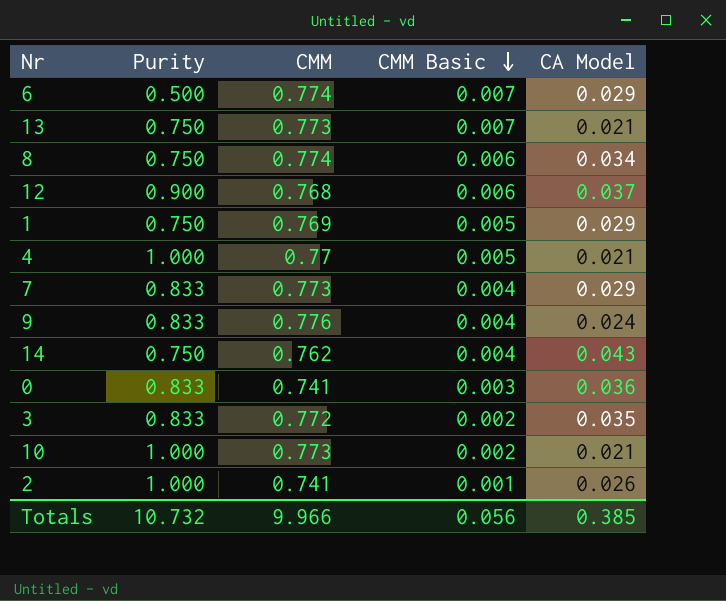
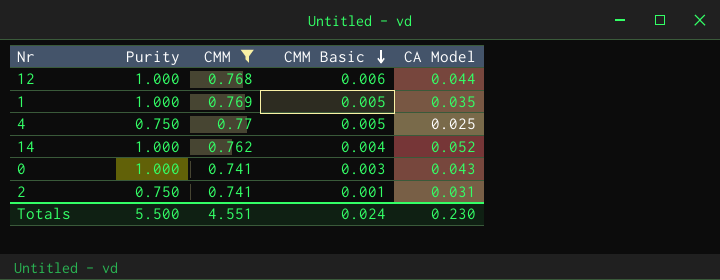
filter: none -> CMM <= 0.77
12 | Purity: 0.900 -> 1.000
12 | CA Model: 0.037 -> 0.044
1 | Purity: 0.750 -> 1.000
1 | CA Model: 0.029 -> 0.035
4 | Purity: 1.000 -> 0.750
4 | CA Model: 0.021 -> 0.025
14 | Purity: 0.750 -> 1.000
14 | CA Model: 0.043 -> 0.052
0 | Purity: 0.833 -> 1.000
0 | CA Model: 0.036 -> 0.043
2 | Purity: 1.000 -> 0.750
2 | CA Model: 0.026 -> 0.031
Totals | Purity: 10.732 -> 5.500
Totals | CMM: 9.966 -> 4.551
Totals | CMM Basic: 0.056 -> 0.024
Totals | CA Model: 0.385 -> 0.230

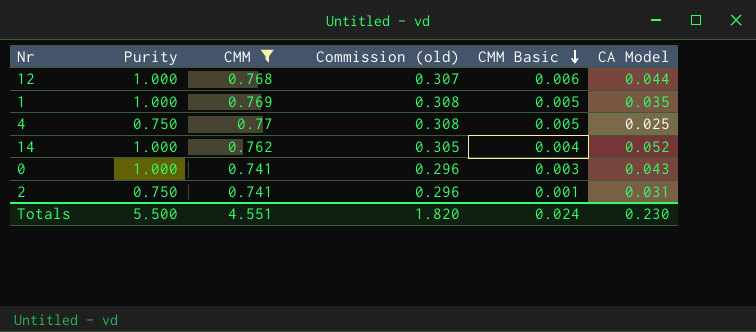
column Commission (old) | formula: none -> [CMM] * 0.4

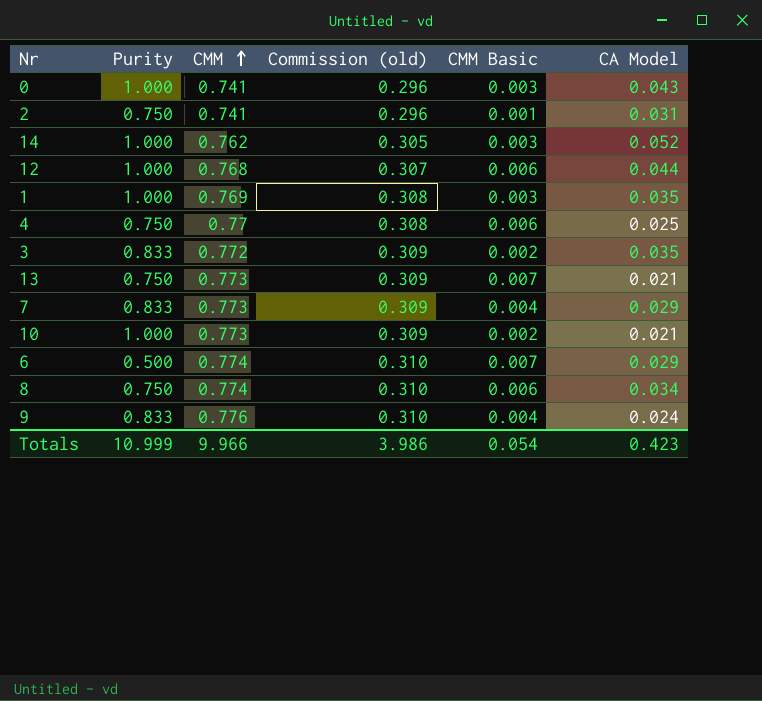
filter: CMM <= 0.77 -> none
row order: CMM Basic descending -> CMM ascending
14 | CMM Basic: 0.004 -> 0.003
1 | CMM Basic: 0.005 -> 0.003
4 | CMM Basic: 0.005 -> 0.006
Totals | Purity: 5.500 -> 10.999
Totals | CMM: 4.551 -> 9.966
Totals | Commission (old): 1.820 -> 3.986
Totals | CMM Basic: 0.024 -> 0.054
Totals | CA Model: 0.230 -> 0.423

